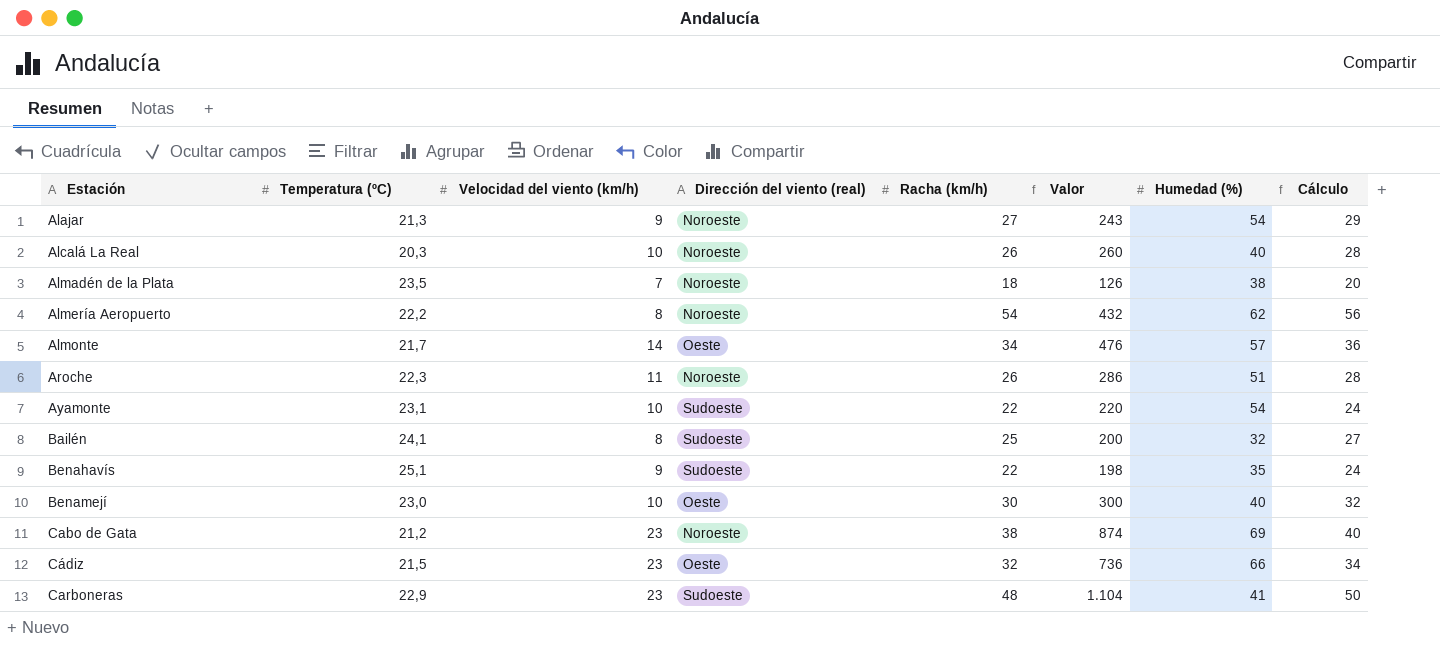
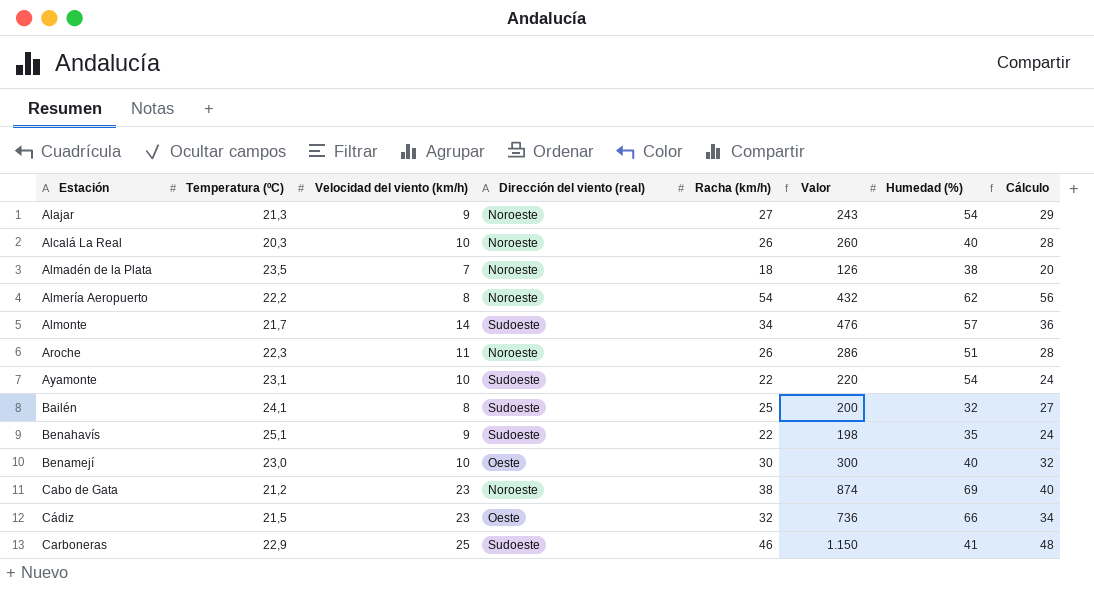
Almonte | Dirección del viento (real): Oeste -> Sudoeste
Carboneras | Velocidad del viento (km/h): 23 -> 25
Carboneras | Racha (km/h): 48 -> 46
Carboneras | Valor: 1.104 -> 1.150
Carboneras | Cálculo: 50 -> 48

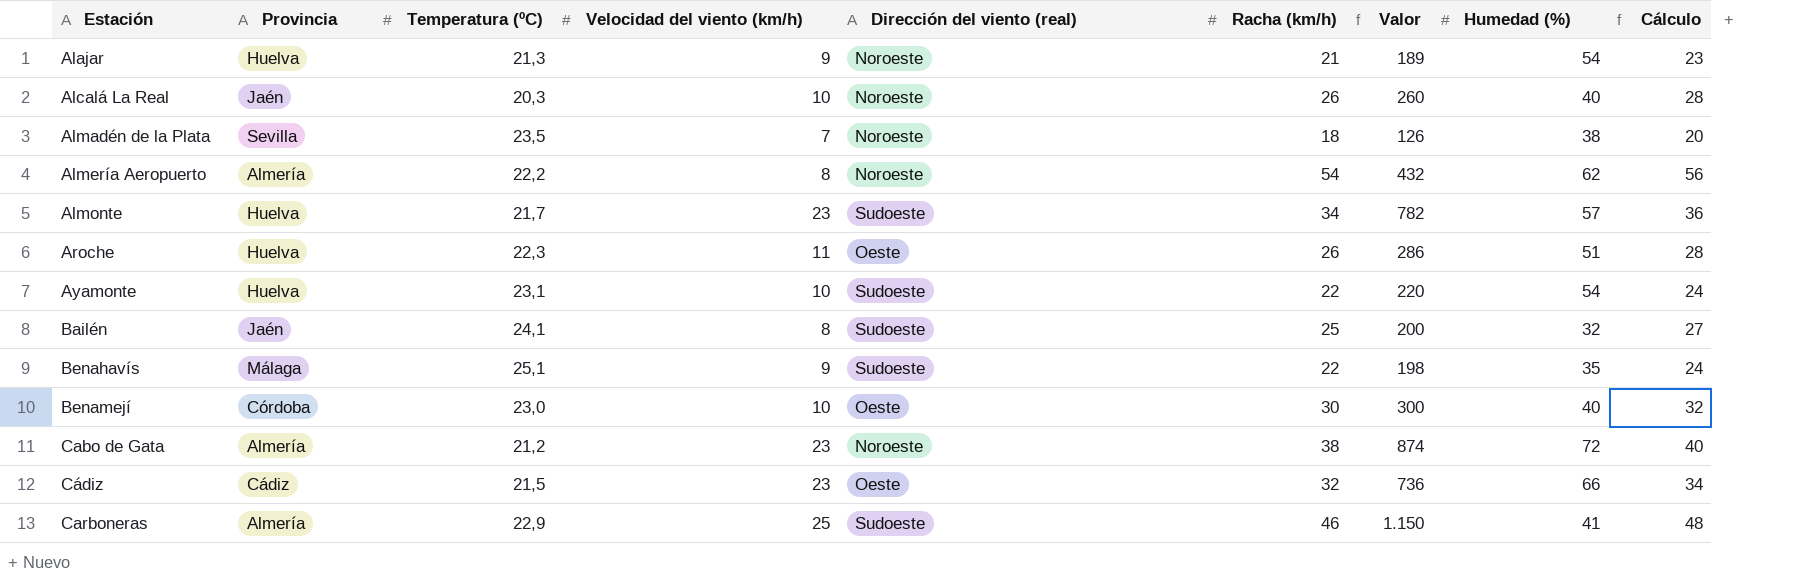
column Provincia | position: none -> 2
Alajar | Racha (km/h): 27 -> 21
Alajar | Valor: 243 -> 189
Alajar | Cálculo: 29 -> 23
Almonte | Velocidad del viento (km/h): 14 -> 23
Almonte | Valor: 476 -> 782
Aroche | Dirección del viento (real): Noroeste -> Oeste
Cabo de Gata | Humedad (%): 69 -> 72

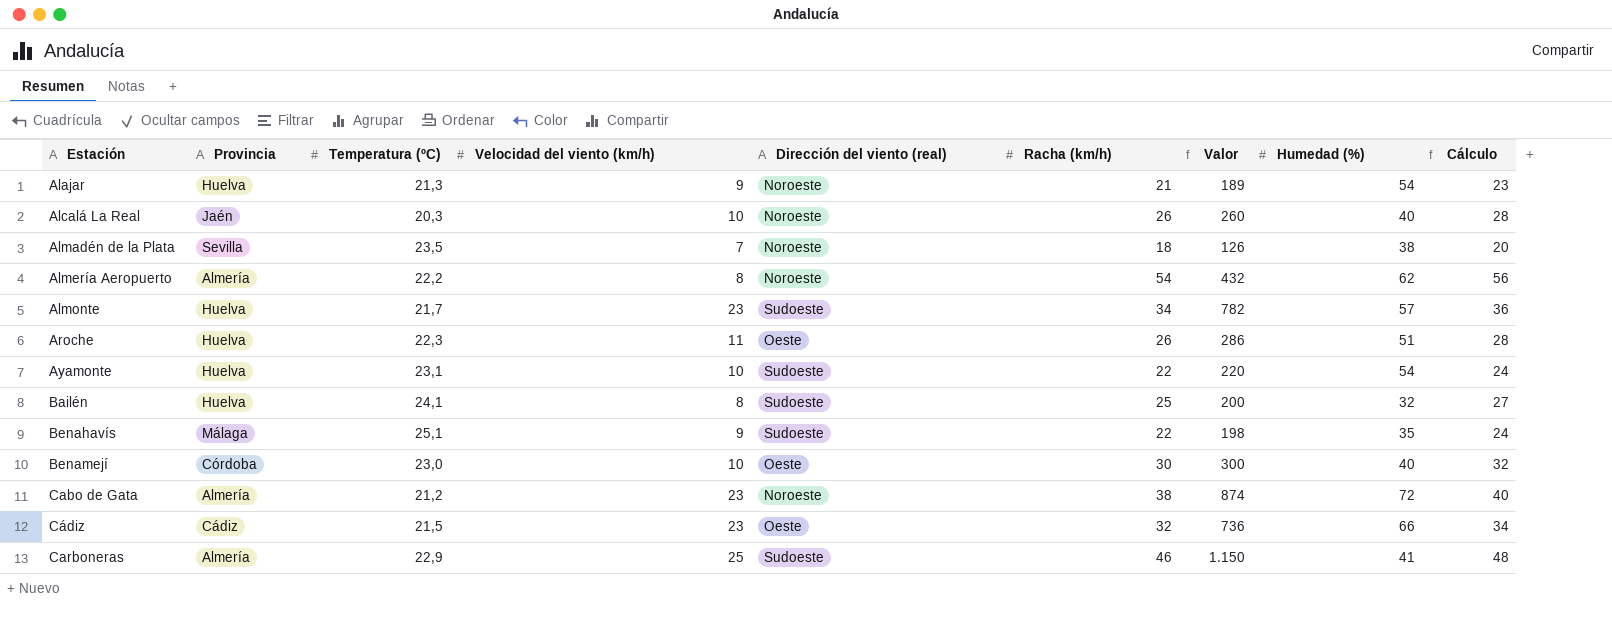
Bailén | Provincia: Jaén -> Huelva

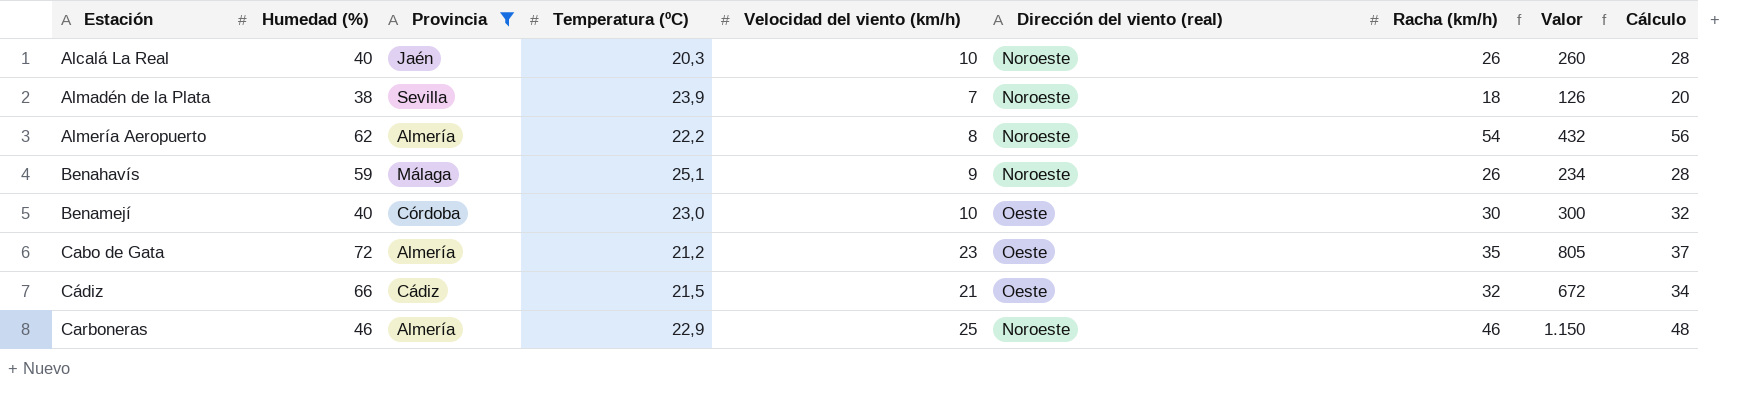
filter: none -> Provincia != Huelva
column Humedad (%) | position: 8 -> 2
Almadén de la Plata | Temperatura (ºC): 23,5 -> 23,9
Benahavís | Humedad (%): 35 -> 59
Benahavís | Dirección del viento (real): Sudoeste -> Noroeste
Benahavís | Racha (km/h): 22 -> 26
Benahavís | Valor: 198 -> 234
Benahavís | Cálculo: 24 -> 28
Cabo de Gata | Dirección del viento (real): Noroeste -> Oeste
Cabo de Gata | Racha (km/h): 38 -> 35
Cabo de Gata | Valor: 874 -> 805
Cabo de Gata | Cálculo: 40 -> 37
Cádiz | Velocidad del viento (km/h): 23 -> 21
Cádiz | Valor: 736 -> 672
Carboneras | Humedad (%): 41 -> 46
Carboneras | Dirección del viento (real): Sudoeste -> Noroeste

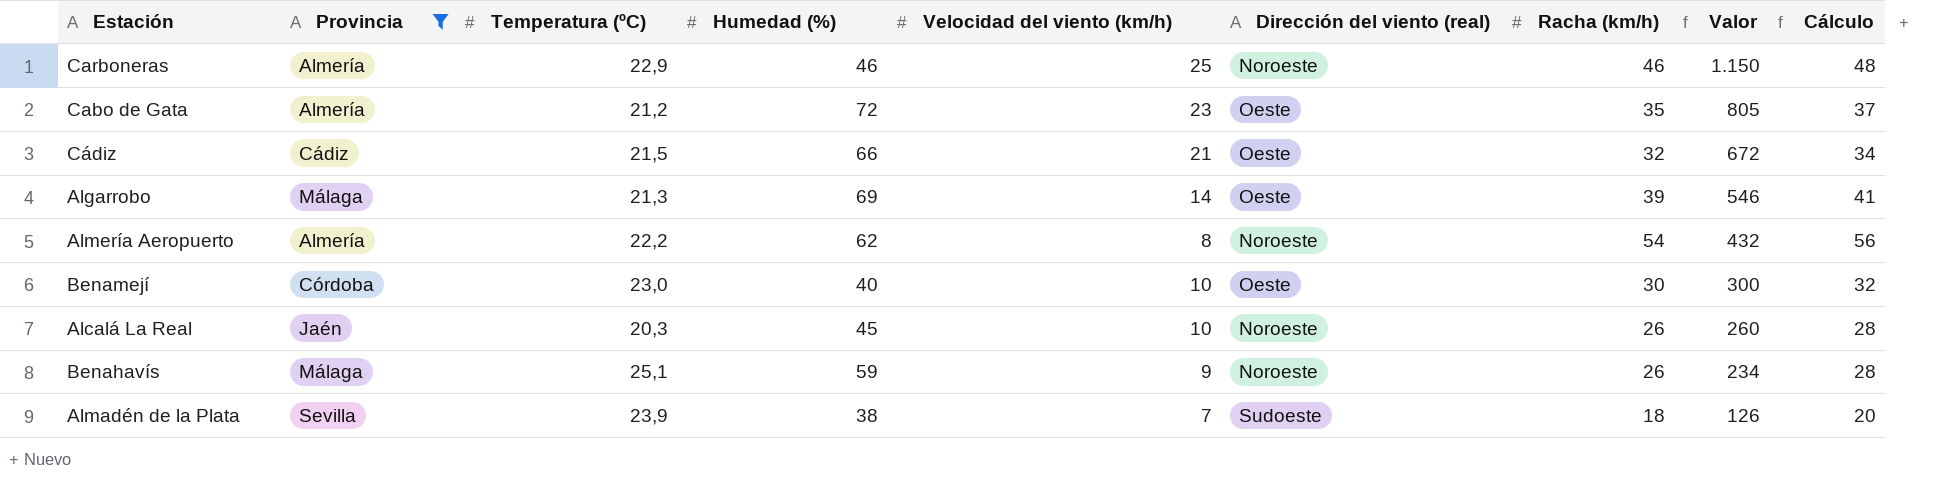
row order: Estación ascending -> Valor descending
column Humedad (%) | position: 2 -> 4
row Algarrobo: none -> Málaga | 21,3 | 69 | 14 | Oeste | 39 | 546 | 41
Alcalá La Real | Humedad (%): 40 -> 45
Almadén de la Plata | Dirección del viento (real): Noroeste -> Sudoeste

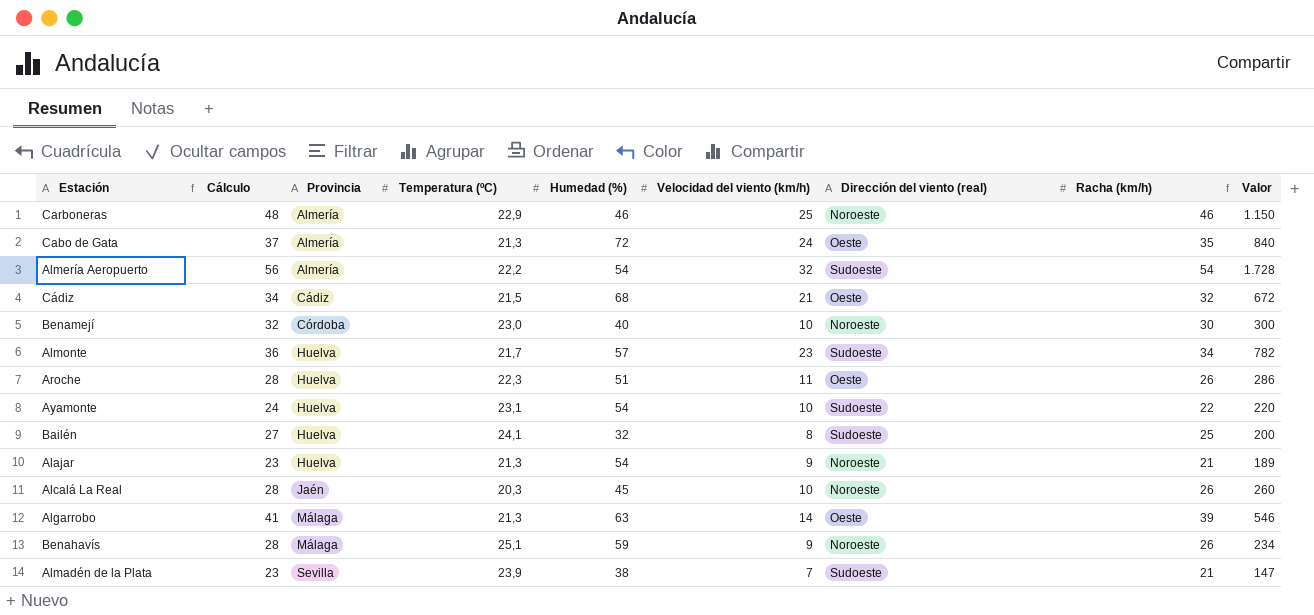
filter: Provincia != Huelva -> none
row order: Valor descending -> Provincia ascending
column Cálculo | position: 9 -> 2
Cabo de Gata | Temperatura (ºC): 21,2 -> 21,3
Cabo de Gata | Velocidad del viento (km/h): 23 -> 24
Cabo de Gata | Valor: 805 -> 840
Almería Aeropuerto | Humedad (%): 62 -> 54
Almería Aeropuerto | Velocidad del viento (km/h): 8 -> 32
Almería Aeropuerto | Dirección del viento (real): Noroeste -> Sudoeste
Almería Aeropuerto | Valor: 432 -> 1.728
Cádiz | Humedad (%): 66 -> 68
Benamejí | Dirección del viento (real): Oeste -> Noroeste
Algarrobo | Humedad (%): 69 -> 63
Almadén de la Plata | Cálculo: 20 -> 23
Almadén de la Plata | Racha (km/h): 18 -> 21
Almadén de la Plata | Valor: 126 -> 147

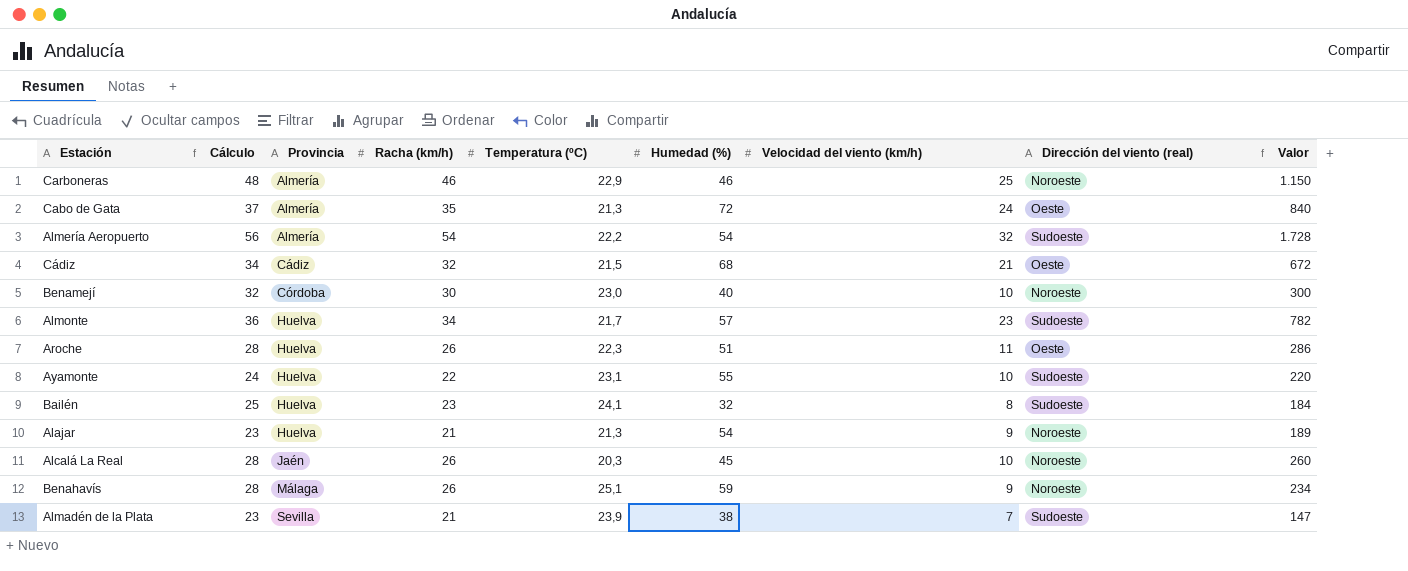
column Racha (km/h) | position: 8 -> 4
row Algarrobo: 41 | Málaga | 21,3 | 63 | 14 | Oeste | 39 | 546 -> none
Ayamonte | Humedad (%): 54 -> 55
Bailén | Cálculo: 27 -> 25
Bailén | Racha (km/h): 25 -> 23
Bailén | Valor: 200 -> 184

